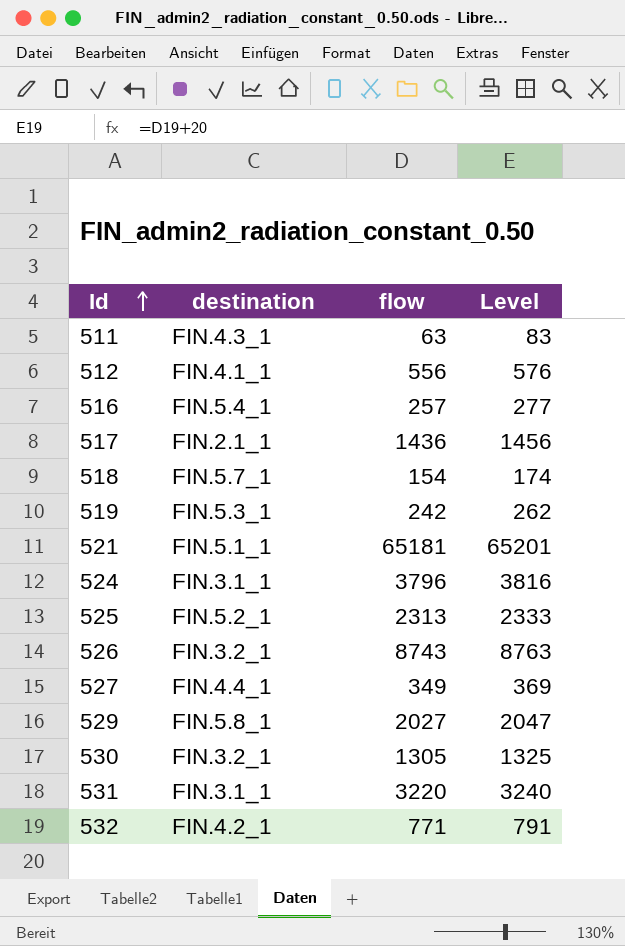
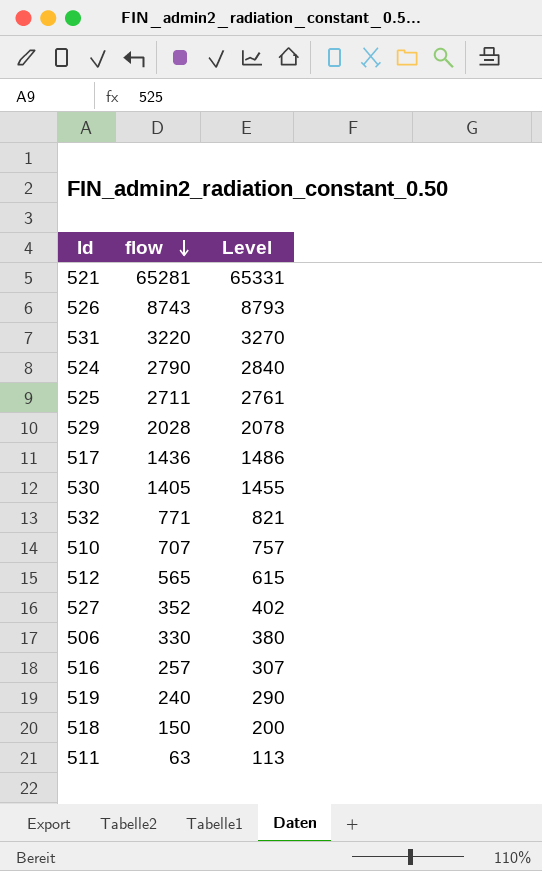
row order: Id ascending -> flow descending
column destination | position: 2 -> none
column Level | formula: [flow] + 20 -> [flow] + 50
521 | flow: 65181 -> 65281
524 | flow: 3796 -> 2790
525 | flow: 2313 -> 2711
529 | flow: 2027 -> 2028
530 | flow: 1305 -> 1405
row 510: none -> 707 | 757
512 | flow: 556 -> 565
527 | flow: 349 -> 352
row 506: none -> 330 | 380
519 | flow: 242 -> 240
518 | flow: 154 -> 150

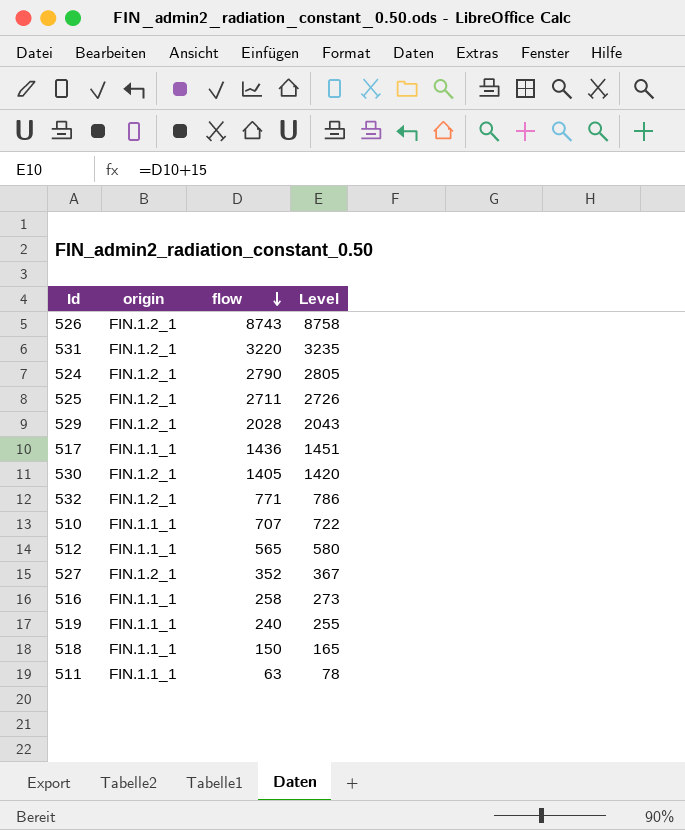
column origin | position: none -> 2
column Level | formula: [flow] + 50 -> [flow] + 15
row 521: 65281 | 65331 -> none
row 506: 330 | 380 -> none
516 | flow: 257 -> 258

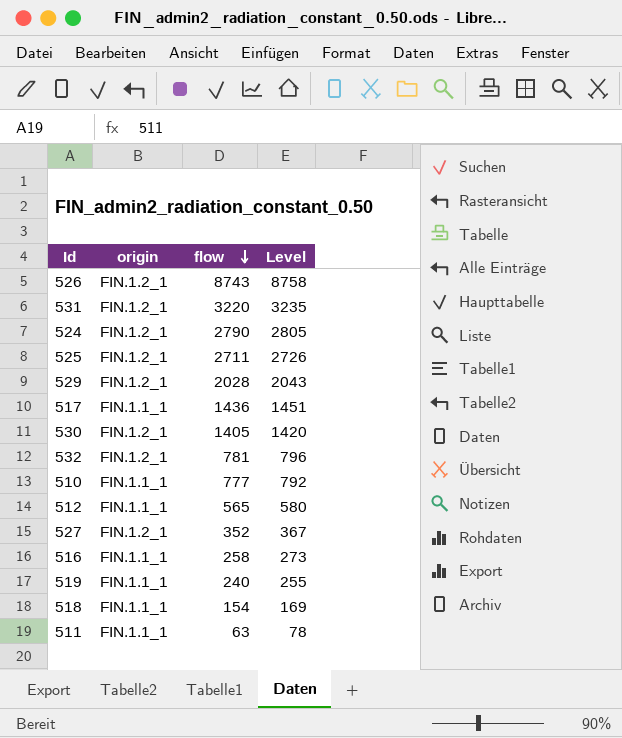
532 | flow: 771 -> 781
532 | Level: 786 -> 796
510 | flow: 707 -> 777
510 | Level: 722 -> 792
518 | flow: 150 -> 154
518 | Level: 165 -> 169

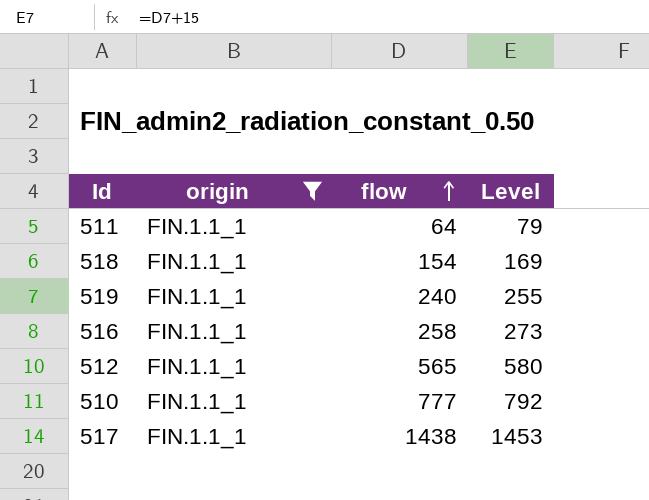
filter: none -> origin = FIN.1.1_1
row order: flow descending -> flow ascending
511 | flow: 63 -> 64
511 | Level: 78 -> 79
517 | flow: 1436 -> 1438
517 | Level: 1451 -> 1453

